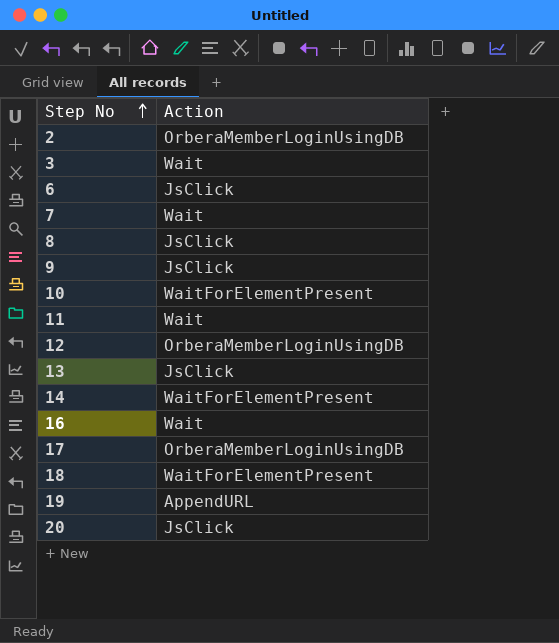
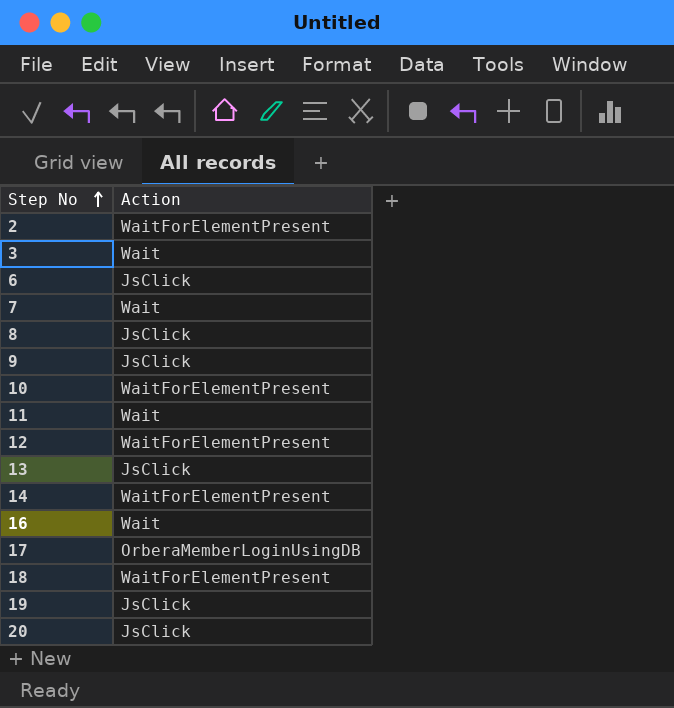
2 | Action: OrberaMemberLoginUsingDB -> WaitForElementPresent
12 | Action: OrberaMemberLoginUsingDB -> WaitForElementPresent
19 | Action: AppendURL -> JsClick

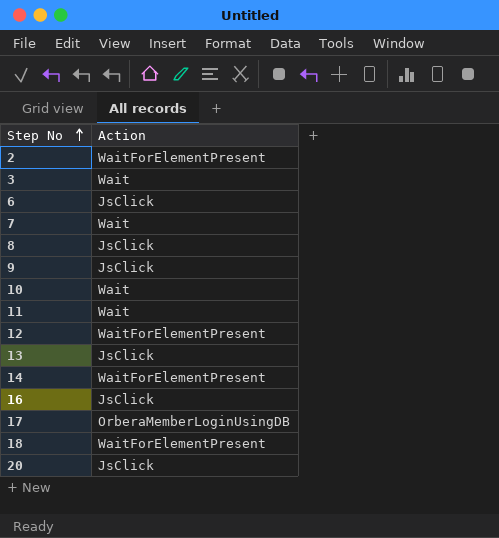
row 19: JsClick -> none
10 | Action: WaitForElementPresent -> Wait
16 | Action: Wait -> JsClick

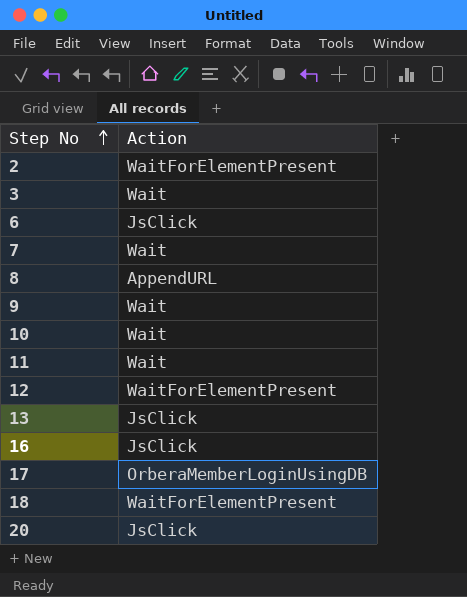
row 14: WaitForElementPresent -> none
8 | Action: JsClick -> AppendURL
9 | Action: JsClick -> Wait

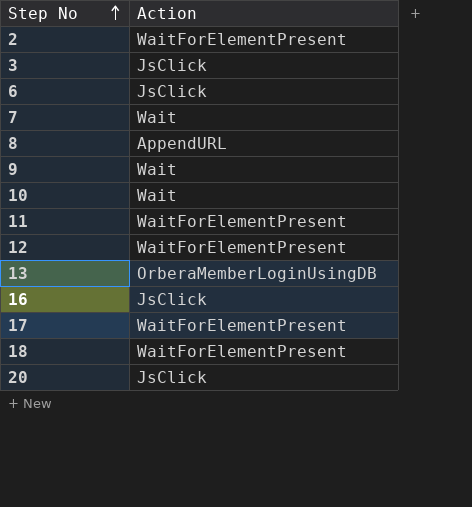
3 | Action: Wait -> JsClick
11 | Action: Wait -> WaitForElementPresent
13 | Action: JsClick -> OrberaMemberLoginUsingDB
17 | Action: OrberaMemberLoginUsingDB -> WaitForElementPresent

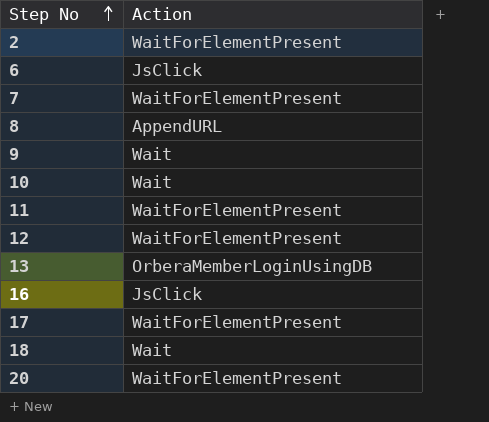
row 3: JsClick -> none
7 | Action: Wait -> WaitForElementPresent
18 | Action: WaitForElementPresent -> Wait
20 | Action: JsClick -> WaitForElementPresent

